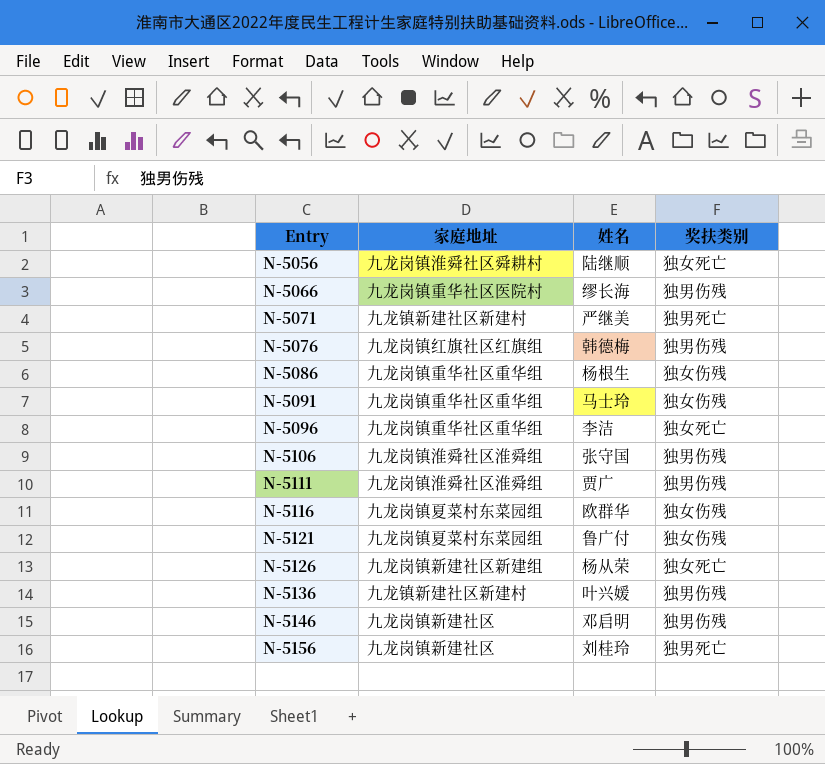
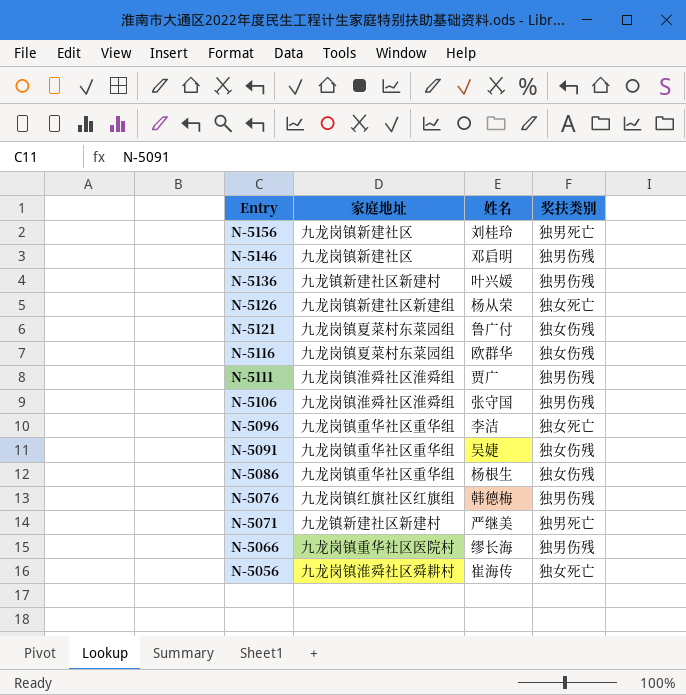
row order: Entry ascending -> Entry descending
N-5091 | 姓名: 马士玲 -> 吴婕
N-5056 | 姓名: 陆继顺 -> 崔海传

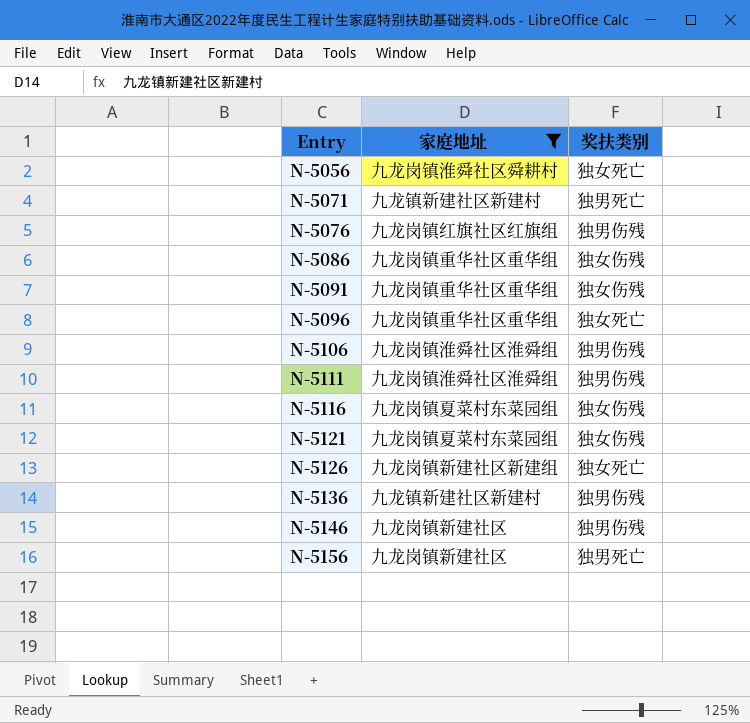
filter: none -> 家庭地址 != 九龙岗镇重华社区医院村
row order: Entry descending -> Entry ascending
column 姓名 | position: 3 -> none

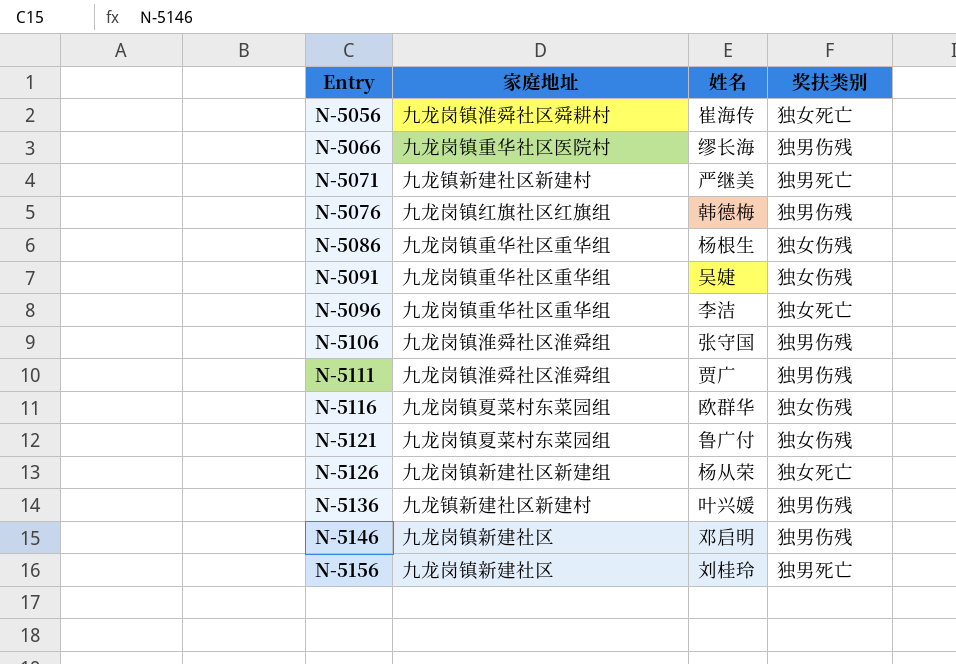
filter: 家庭地址 != 九龙岗镇重华社区医院村 -> none
column 姓名 | position: none -> 3

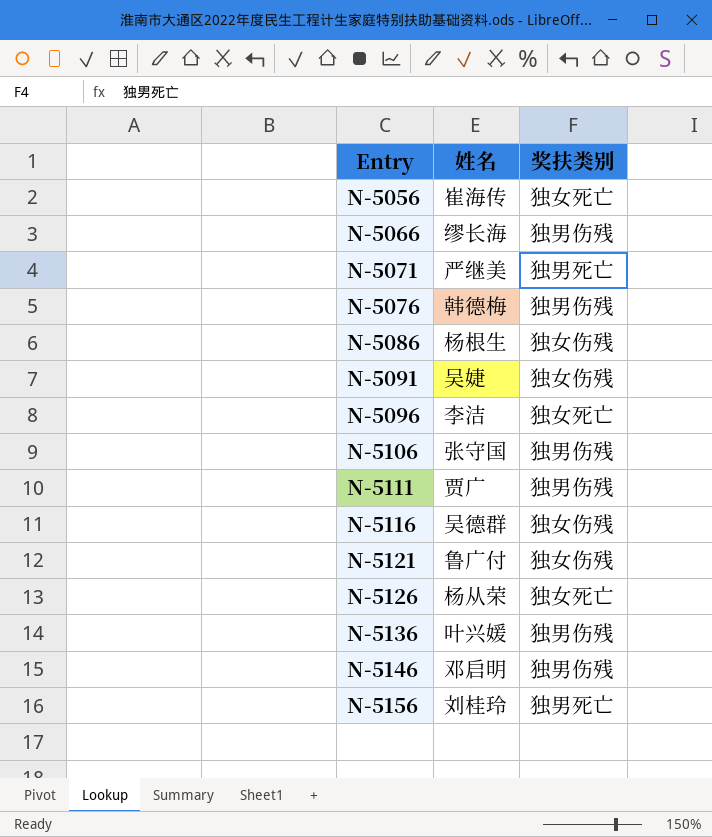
column 家庭地址 | position: 2 -> none
N-5116 | 姓名: 欧群华 -> 吴德群

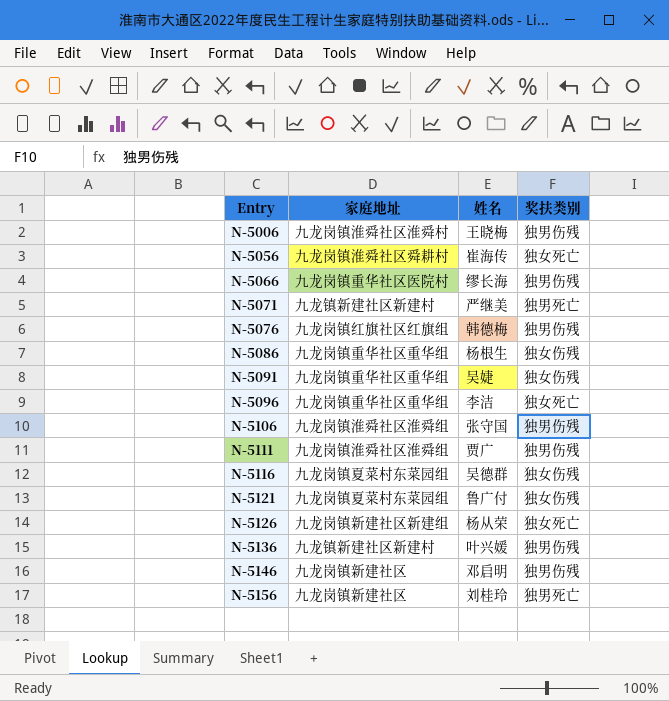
column 家庭地址 | position: none -> 2
row N-5006: none -> 九龙岗镇淮舜社区淮舜村 | 王晓梅 | 独男伤残

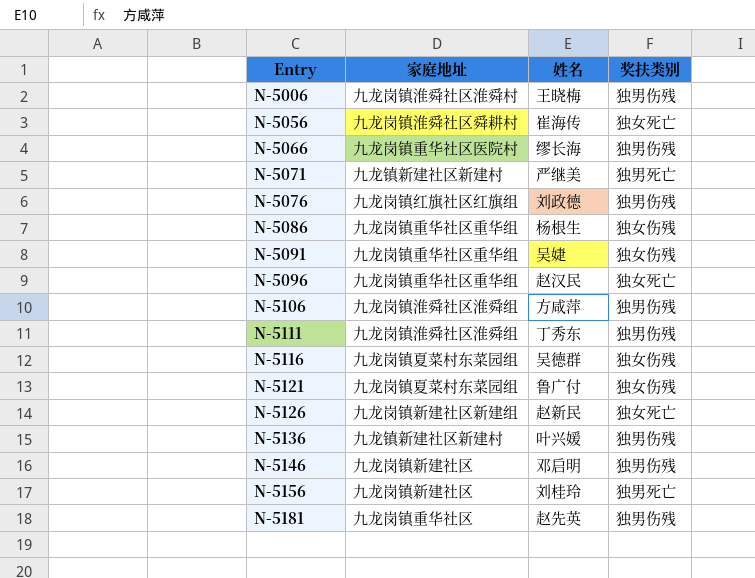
N-5076 | 姓名: 韩德梅 -> 刘政德
N-5096 | 姓名: 李洁 -> 赵汉民
N-5106 | 姓名: 张守国 -> 方咸萍
N-5111 | 姓名: 贾广 -> 丁秀东
N-5126 | 姓名: 杨从荣 -> 赵新民
row N-5181: none -> 九龙岗镇重华社区 | 赵先英 | 独男伤残

